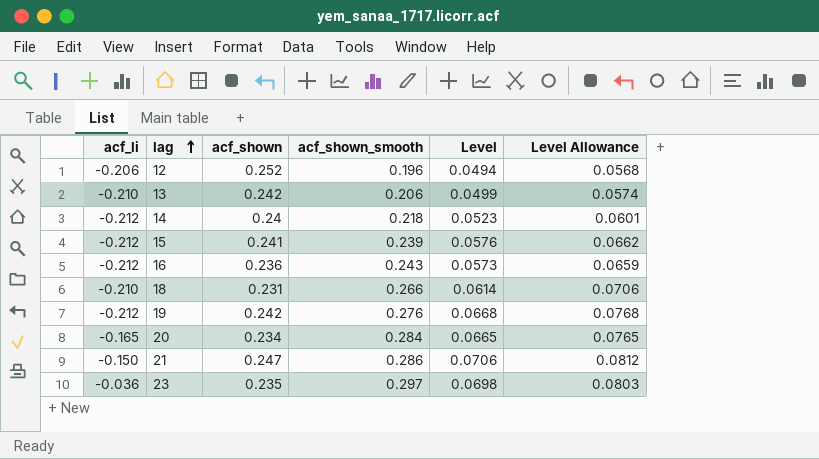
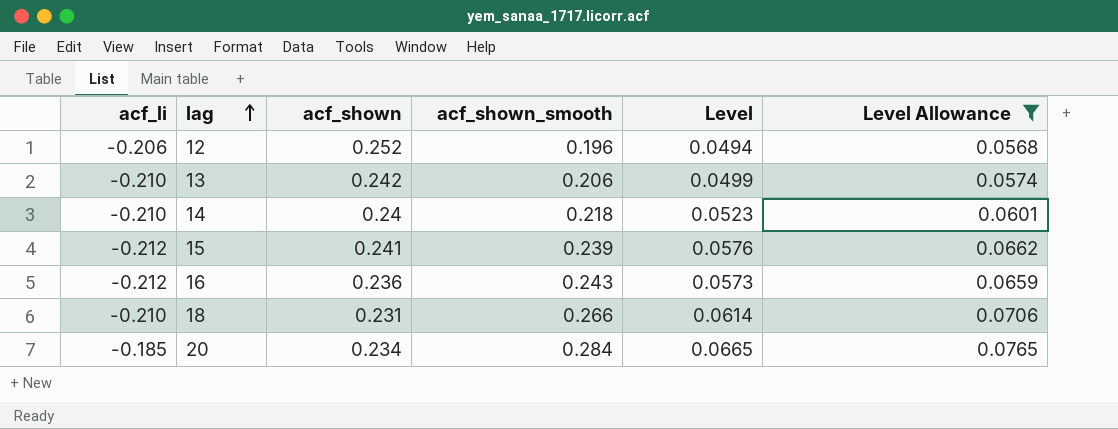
filter: none -> Level Allowance <= 0.0765
14 | acf_li: -0.212 -> -0.210
20 | acf_li: -0.165 -> -0.185

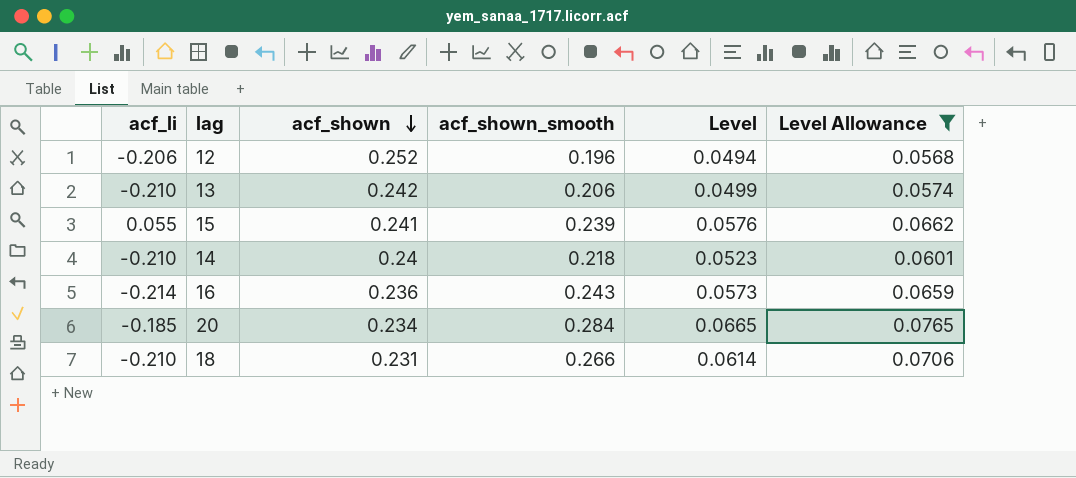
row order: lag ascending -> acf_shown descending
15 | acf_li: -0.212 -> 0.055
16 | acf_li: -0.212 -> -0.214

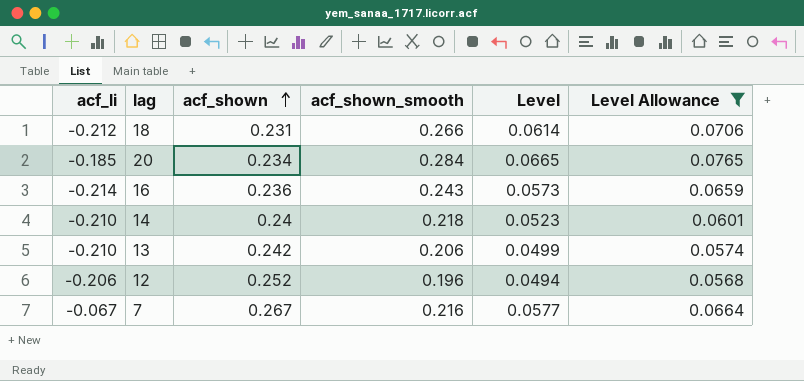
row order: acf_shown descending -> acf_shown ascending
row 15: 0.055 | 0.241 | 0.239 | 0.0576 | 0.0662 -> none
18 | acf_li: -0.210 -> -0.212
row 7: none -> -0.067 | 0.267 | 0.216 | 0.0577 | 0.0664

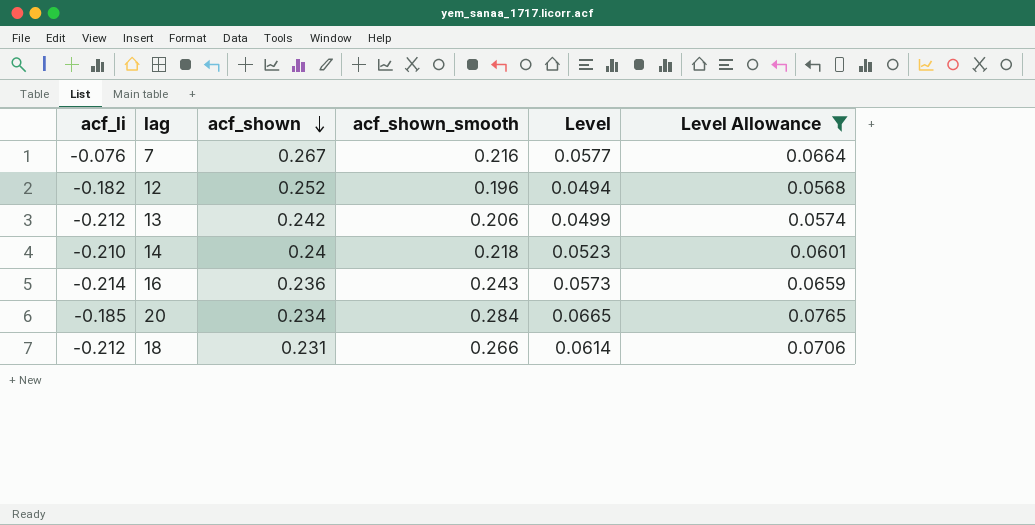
row order: acf_shown ascending -> acf_shown descending
7 | acf_li: -0.067 -> -0.076
12 | acf_li: -0.206 -> -0.182
13 | acf_li: -0.210 -> -0.212

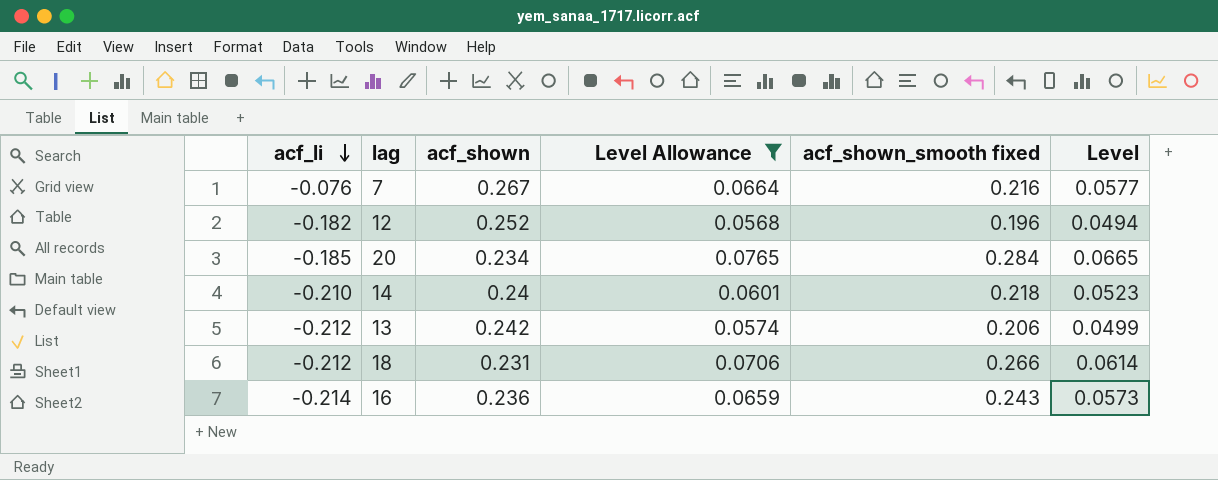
row order: acf_shown descending -> acf_li descending
column Level Allowance | position: 6 -> 4
column name: acf_shown_smooth -> acf_shown_smooth fixed

